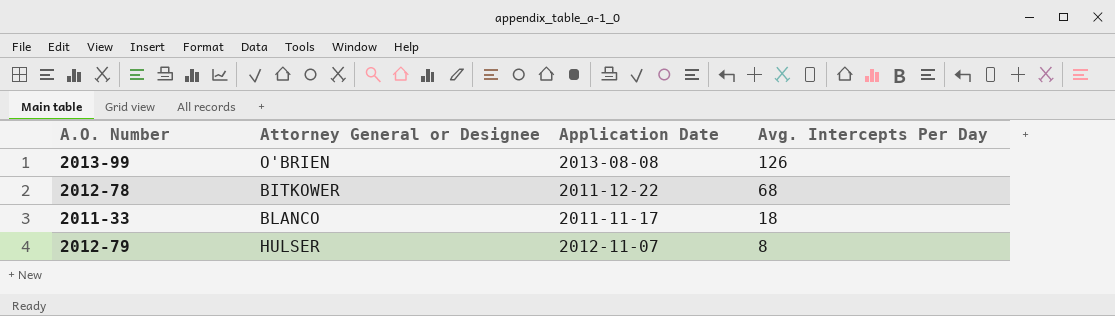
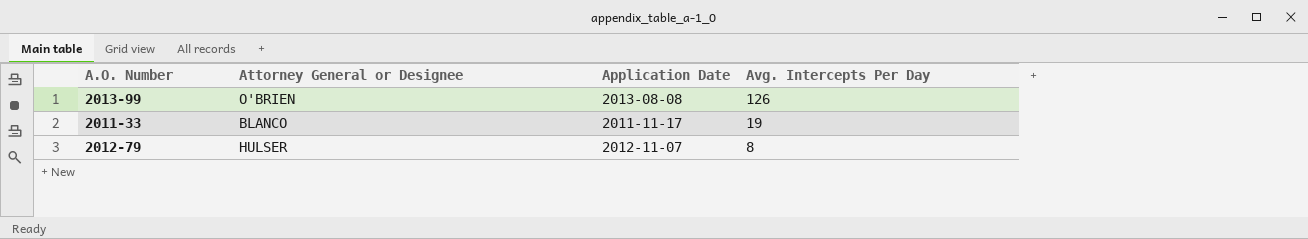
row 2012-78: BITKOWER | 2011-12-22 | 68 -> none
2011-33 | Avg. Intercepts Per Day: 18 -> 19

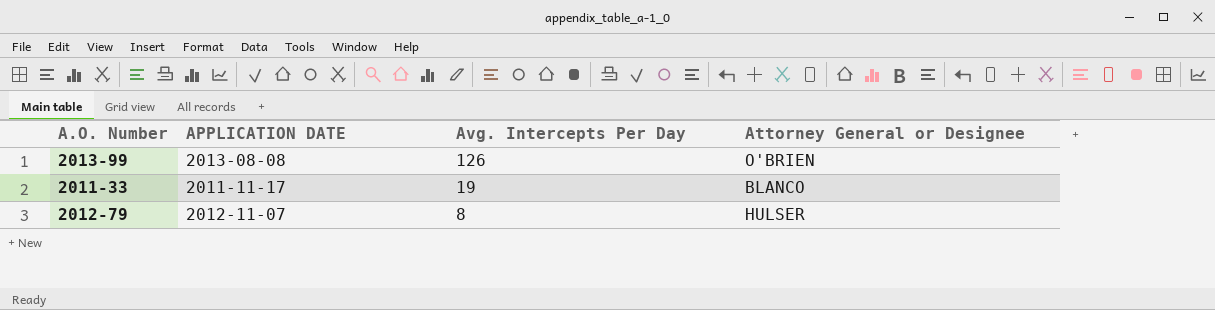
column name: Application Date -> APPLICATION DATE
column Attorney General or Designee | position: 2 -> 4

